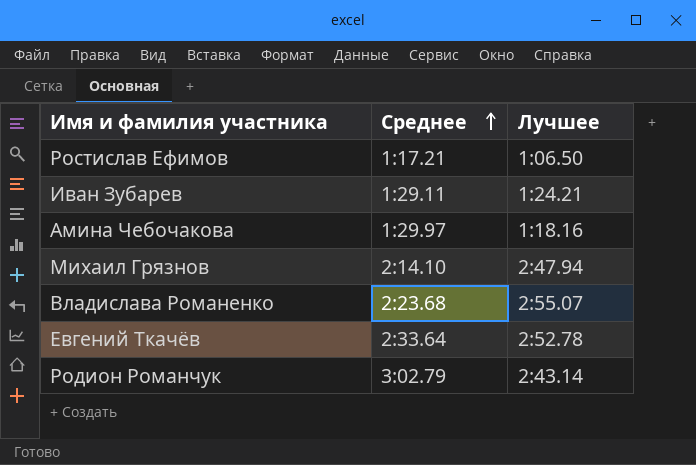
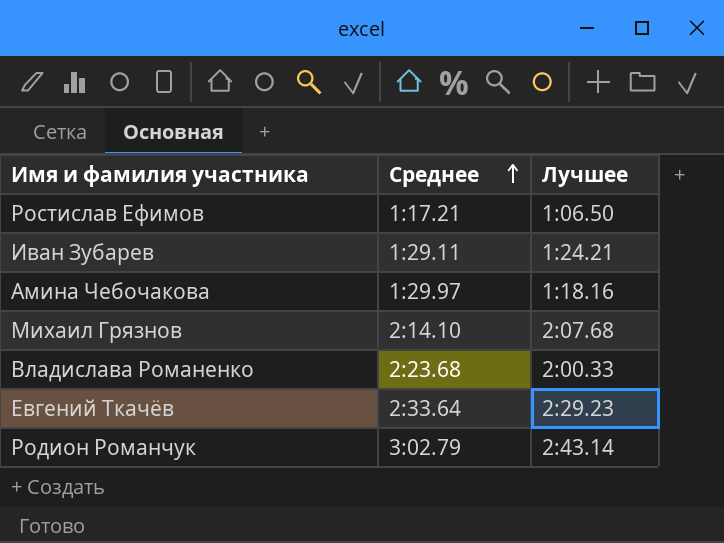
Михаил Грязнов | Лучшее: 2:47.94 -> 2:07.68
Владислава Романенко | Лучшее: 2:55.07 -> 2:00.33
Евгений Ткачёв | Лучшее: 2:52.78 -> 2:29.23

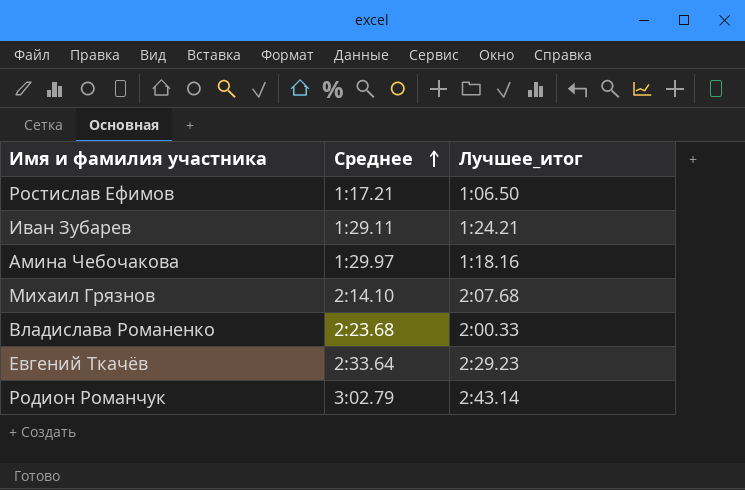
column name: Лучшее -> Лучшее_итог

